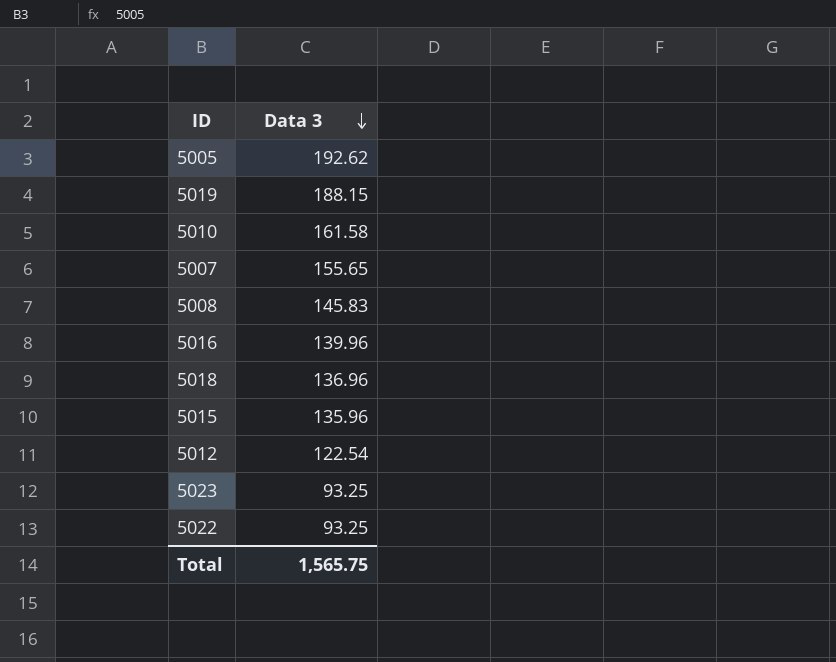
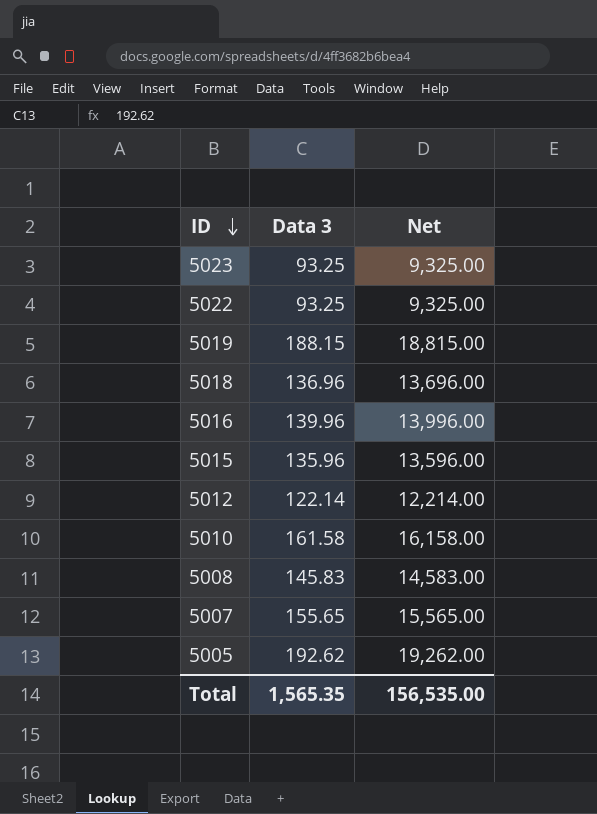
row order: Data 3 descending -> ID descending
column Net | formula: none -> [Data 3] * 100
5012 | Data 3: 122.54 -> 122.14
Total | Data 3: 1,565.75 -> 1,565.35

